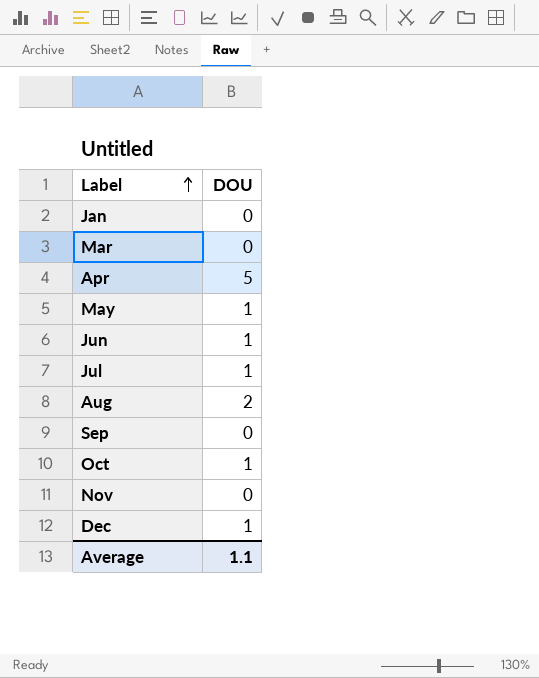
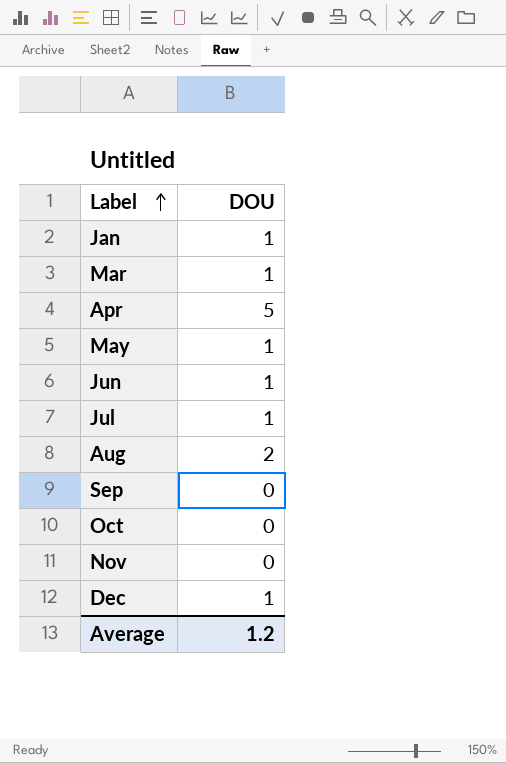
Jan | DOU: 0 -> 1
Mar | DOU: 0 -> 1
Oct | DOU: 1 -> 0
Average | DOU: 1.1 -> 1.2

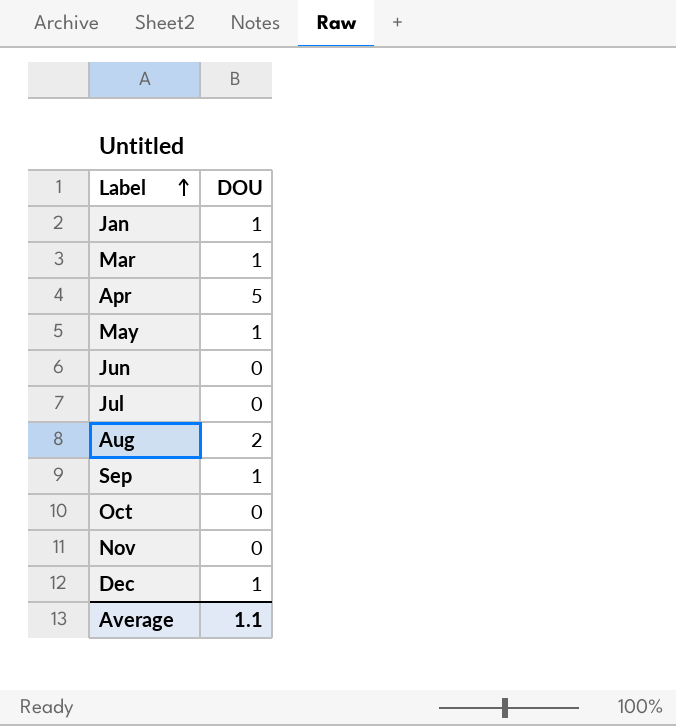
Jun | DOU: 1 -> 0
Jul | DOU: 1 -> 0
Sep | DOU: 0 -> 1
Average | DOU: 1.2 -> 1.1

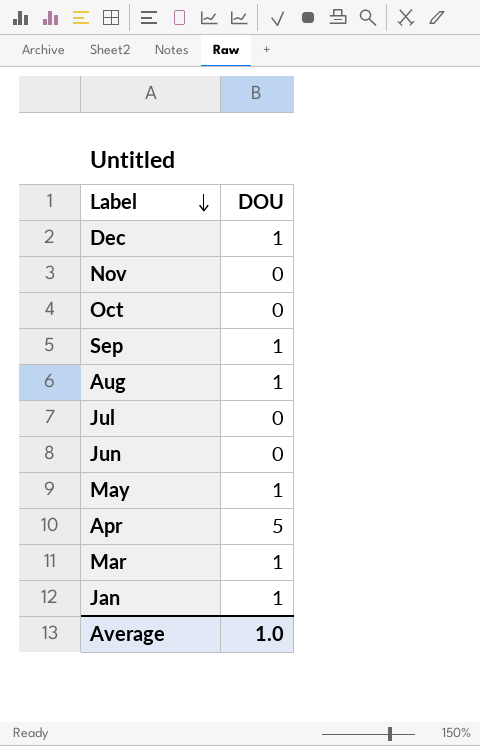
row order: Label ascending -> Label descending
Aug | DOU: 2 -> 1
Average | DOU: 1.1 -> 1.0

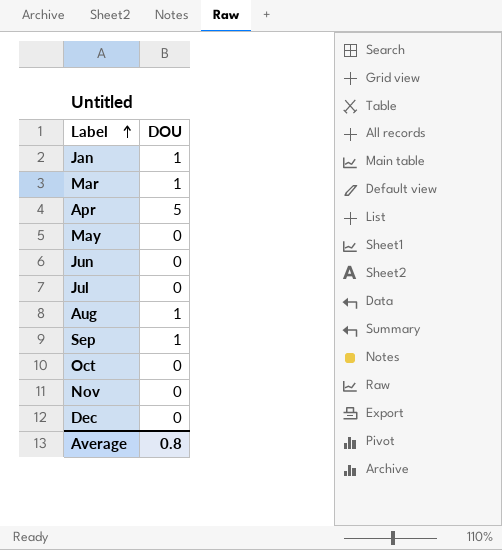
row order: Label descending -> Label ascending
May | DOU: 1 -> 0
Dec | DOU: 1 -> 0
Average | DOU: 1.0 -> 0.8

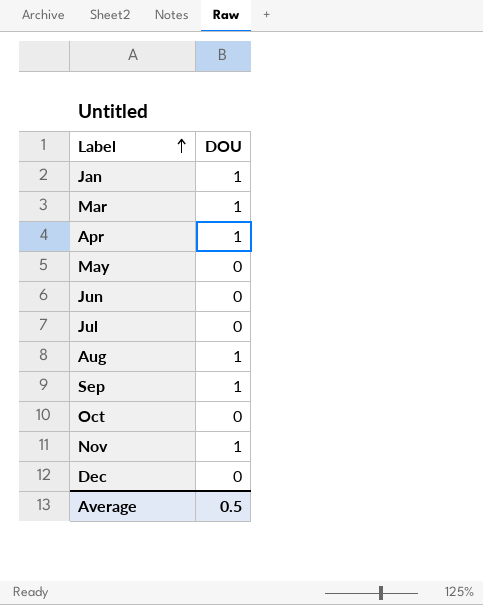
Apr | DOU: 5 -> 1
Nov | DOU: 0 -> 1
Average | DOU: 0.8 -> 0.5

